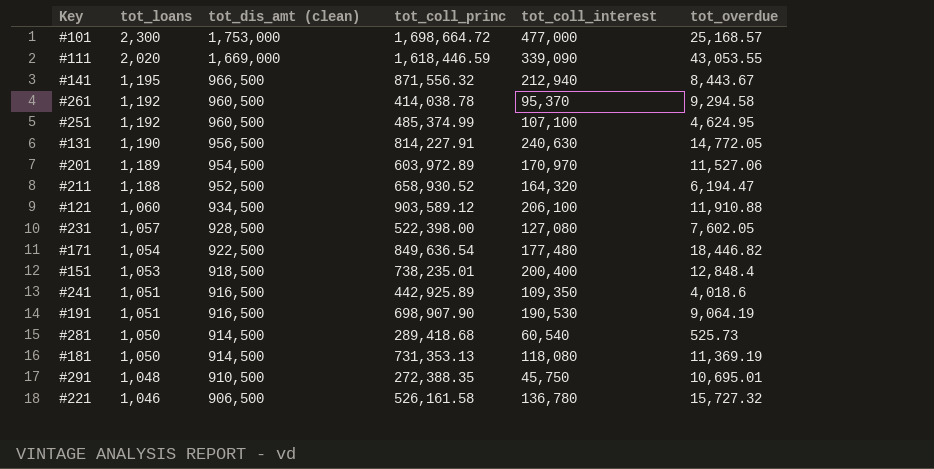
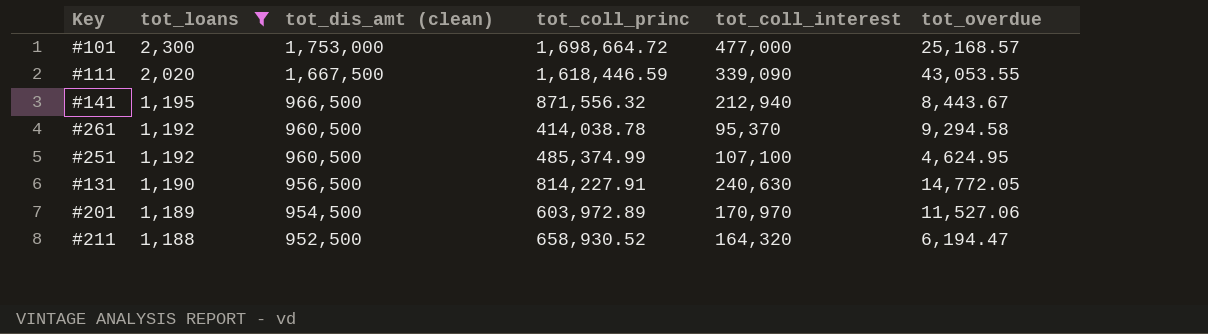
filter: none -> tot_loans >= 1,188
#111 | tot_dis_amt (clean): 1,669,000 -> 1,667,500

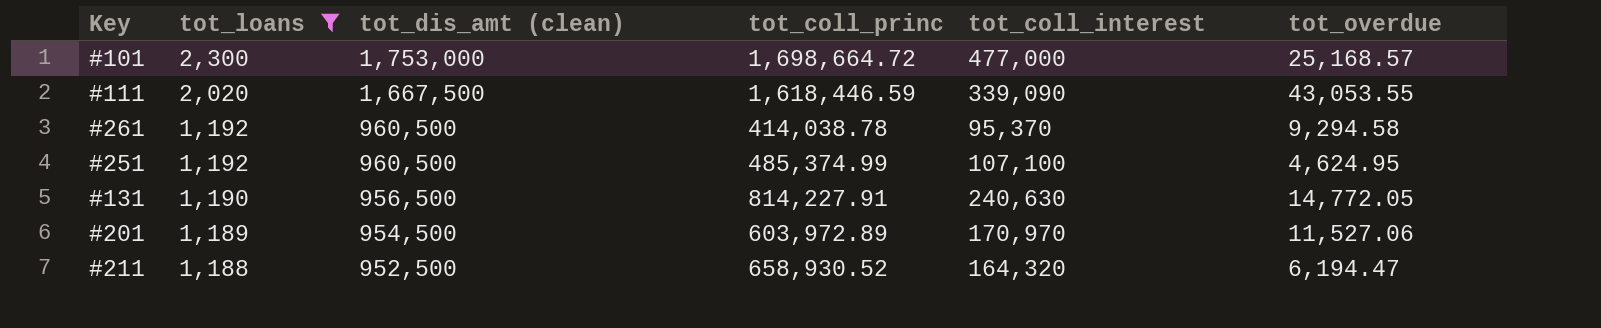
row #141: 1,195 | 966,500 | 871,556.32 | 212,940 | 8,443.67 -> none

